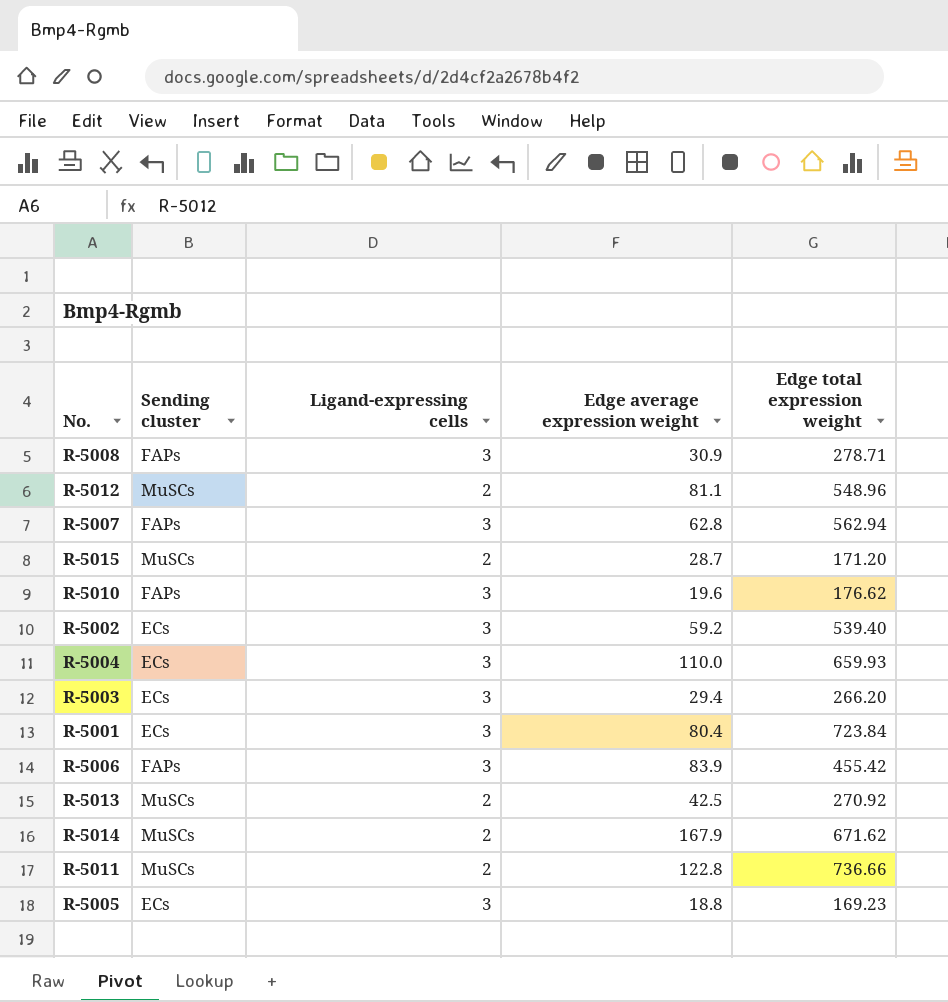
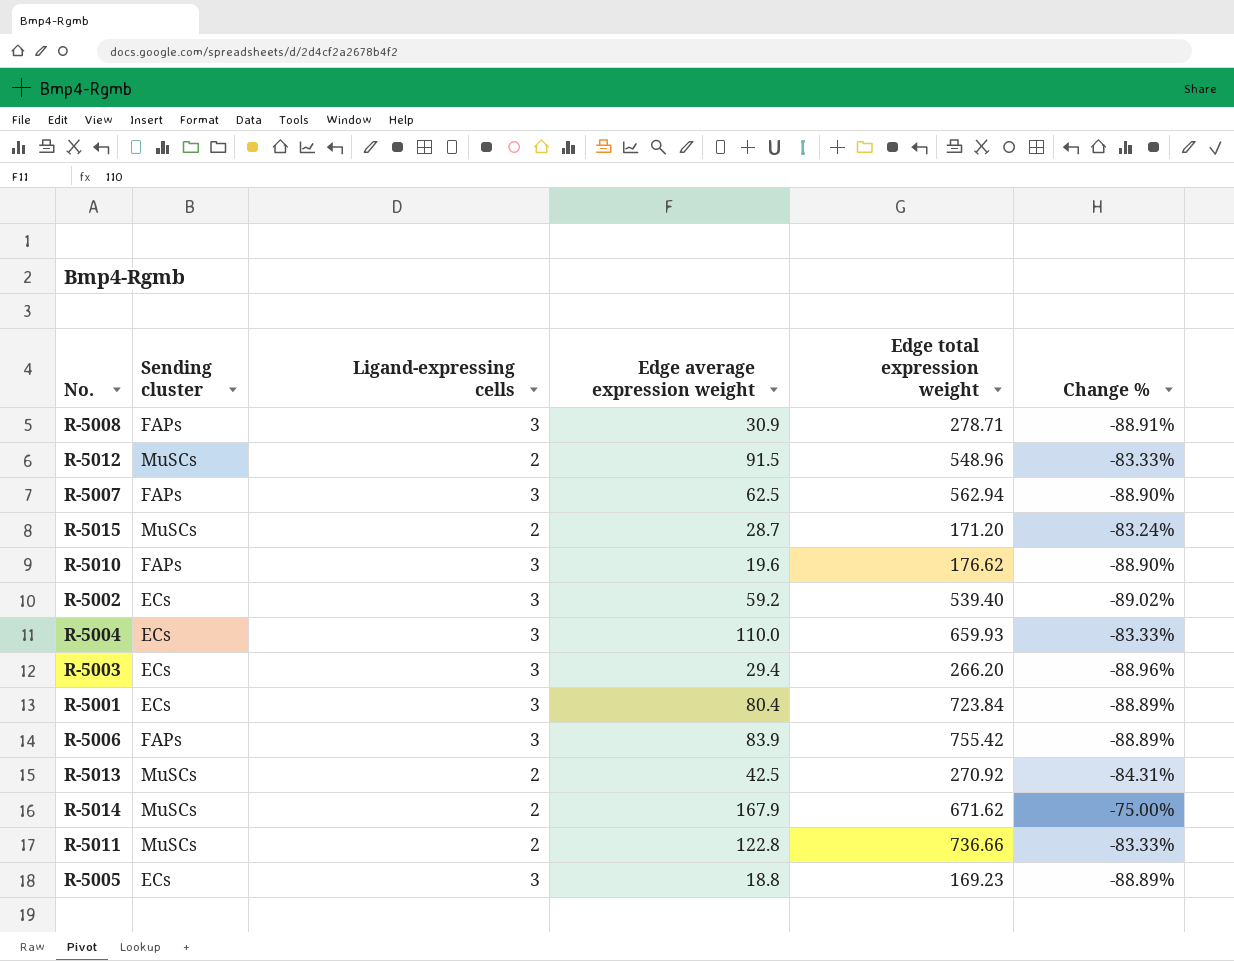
column Change % | formula: none -> ([Edge average expression weight] - [Edge total expression weight]) / [Edge total expression weight]
R-5012 | Edge average expression weight: 81.1 -> 91.5
R-5007 | Edge average expression weight: 62.8 -> 62.5
R-5006 | Edge total expression weight: 455.42 -> 755.42

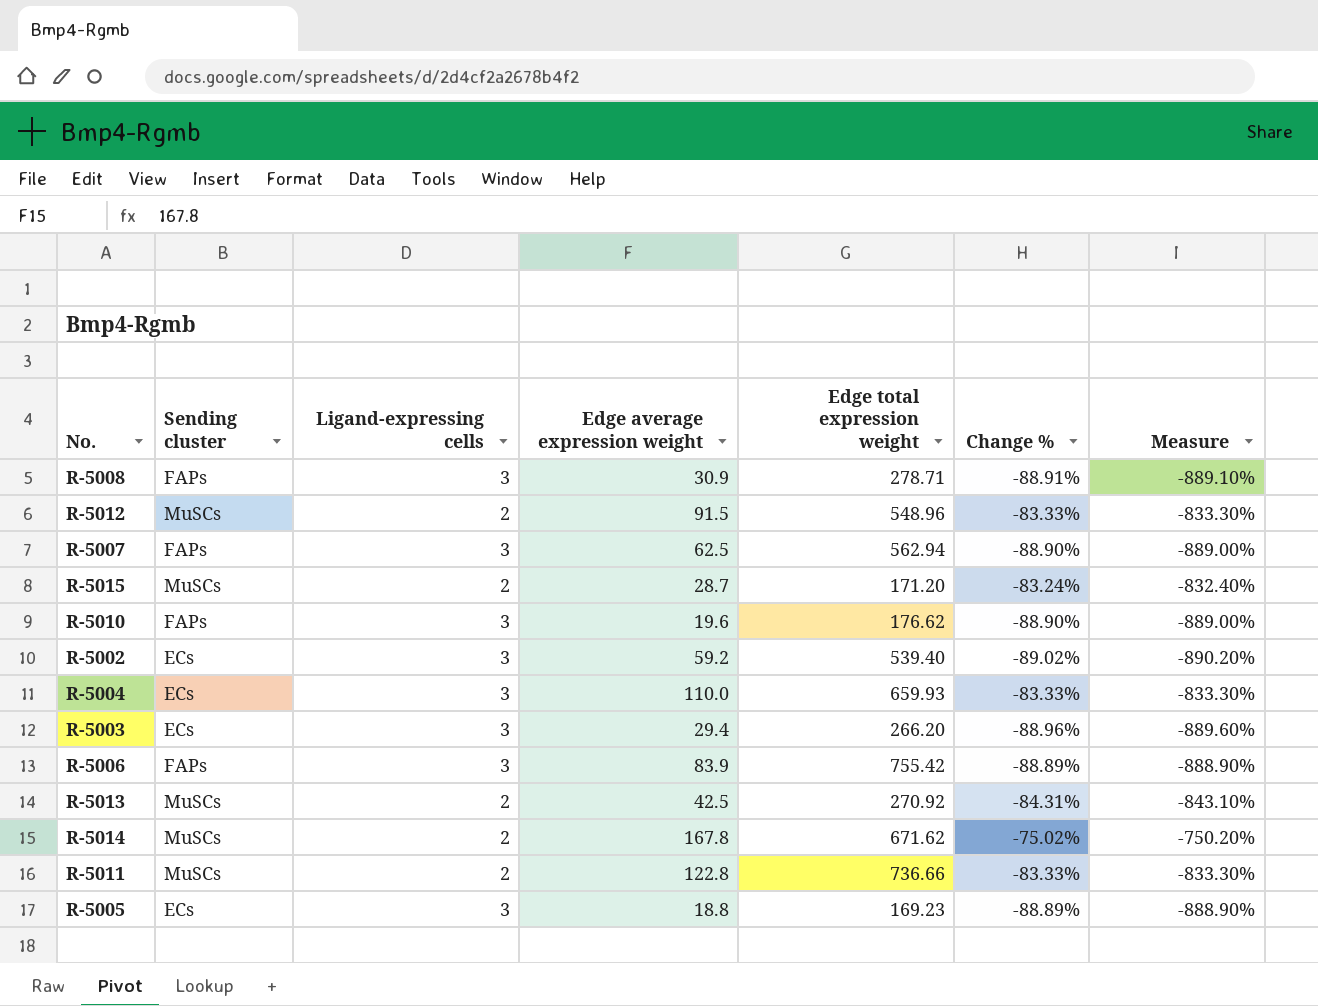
column Measure | formula: none -> [Change %] * 10
row R-5001: ECs | 3 | 80.4 | 723.84 | -88.89% -> none
R-5014 | Edge average expression weight: 167.9 -> 167.8
R-5014 | Change %: -75.00% -> -75.02%

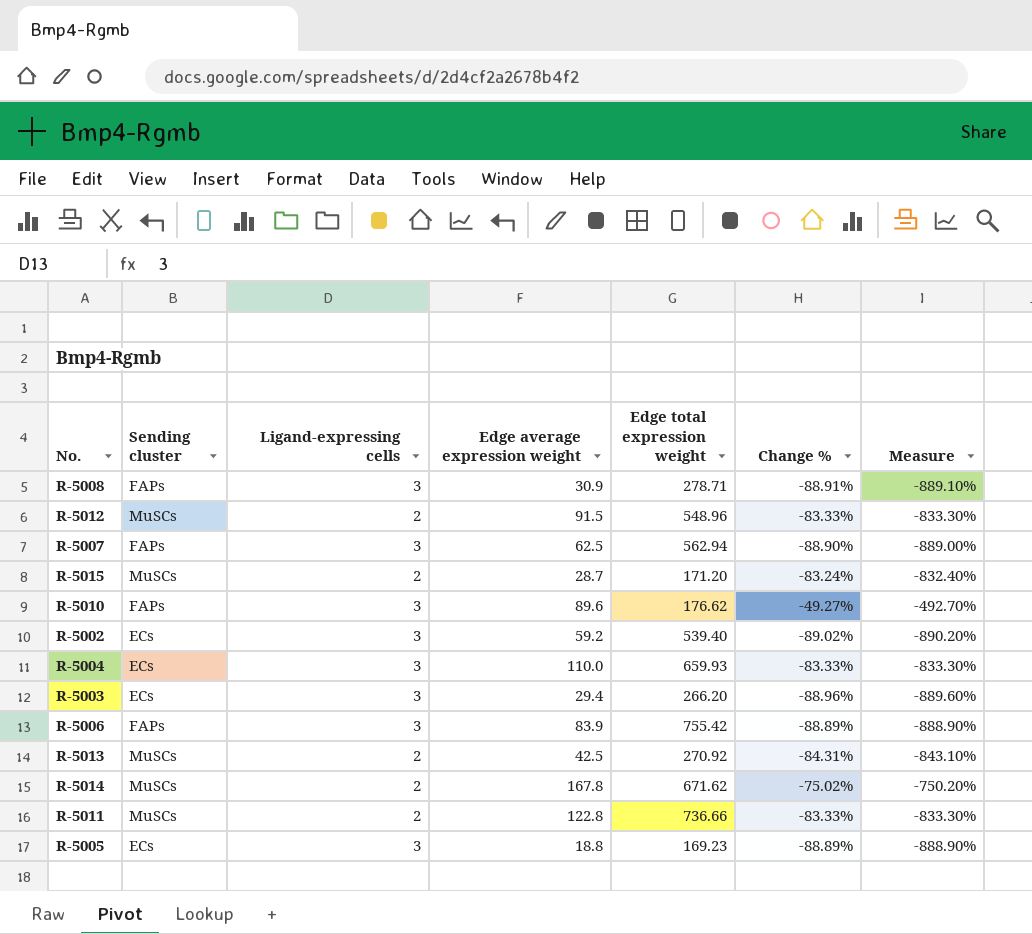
R-5010 | Edge average expression weight: 19.6 -> 89.6
R-5010 | Change %: -88.90% -> -49.27%
R-5010 | Measure: -889.00% -> -492.70%

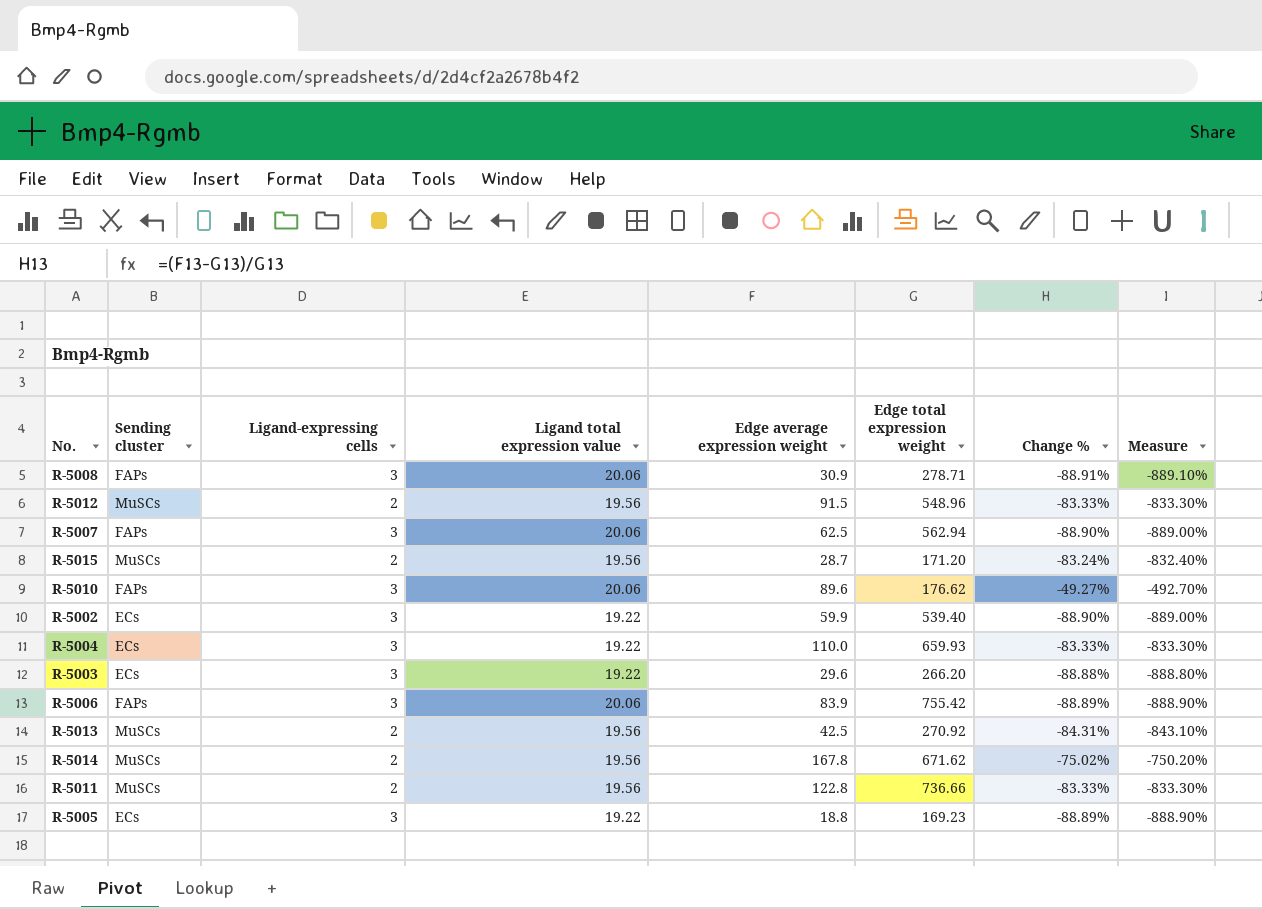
column Ligand total expression value | position: none -> 4
R-5002 | Edge average expression weight: 59.2 -> 59.9
R-5002 | Change %: -89.02% -> -88.90%
R-5002 | Measure: -890.20% -> -889.00%
R-5003 | Edge average expression weight: 29.4 -> 29.6
R-5003 | Change %: -88.96% -> -88.88%
R-5003 | Measure: -889.60% -> -888.80%

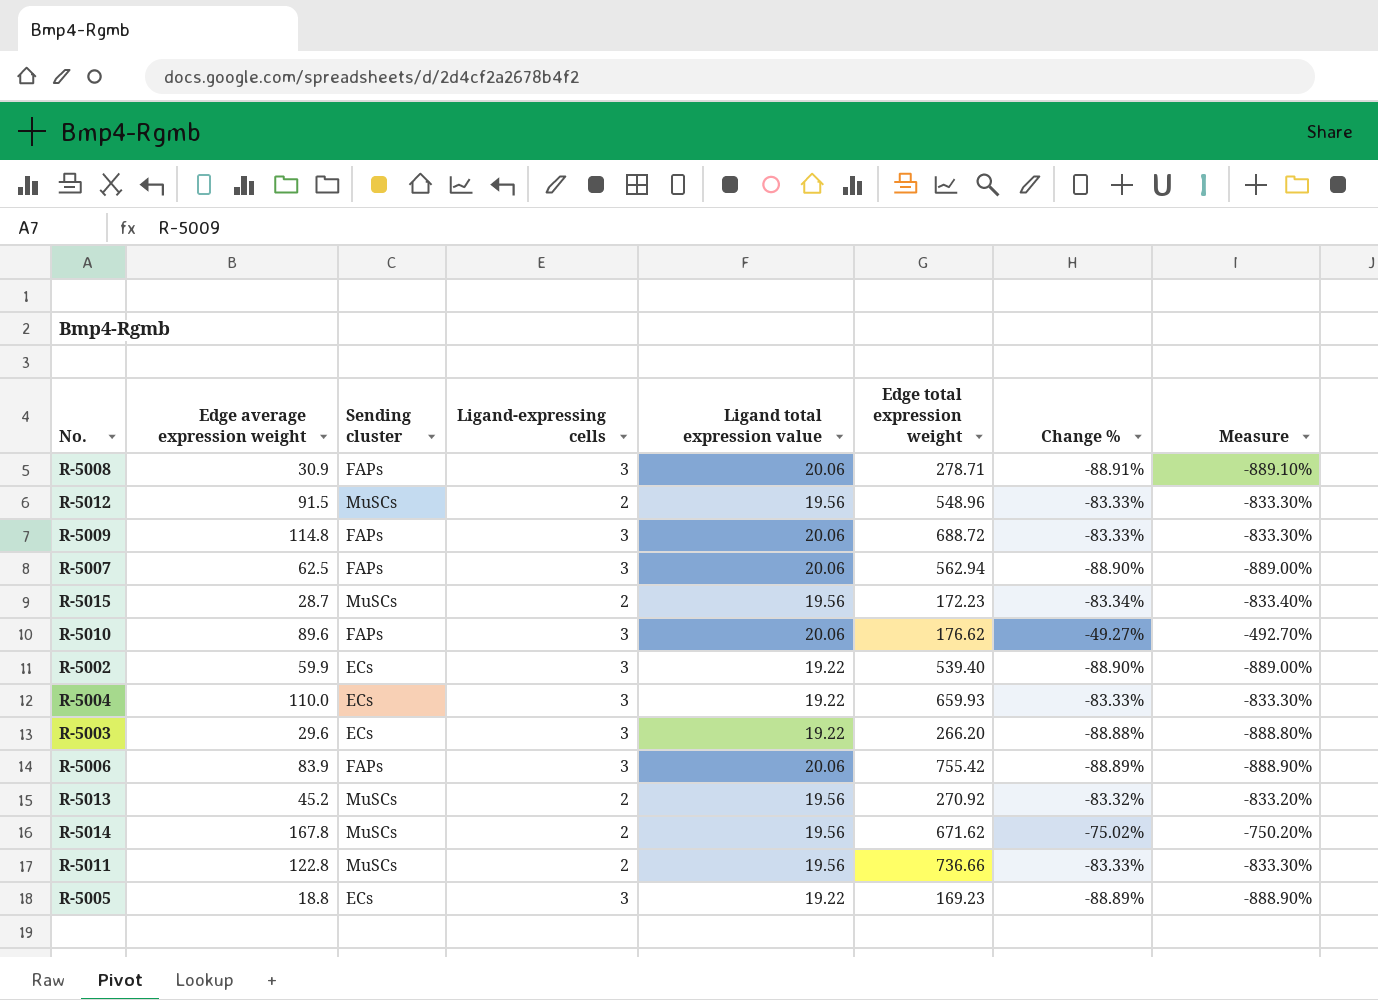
column Edge average expression weight | position: 5 -> 2
row R-5009: none -> 114.8 | FAPs | 3 | 20.06 | 688.72 | -83.33% | -833.30%
R-5015 | Edge total expression weight: 171.20 -> 172.23
R-5015 | Change %: -83.24% -> -83.34%
R-5015 | Measure: -832.40% -> -833.40%
R-5013 | Edge average expression weight: 42.5 -> 45.2
R-5013 | Change %: -84.31% -> -83.32%
R-5013 | Measure: -843.10% -> -833.20%

